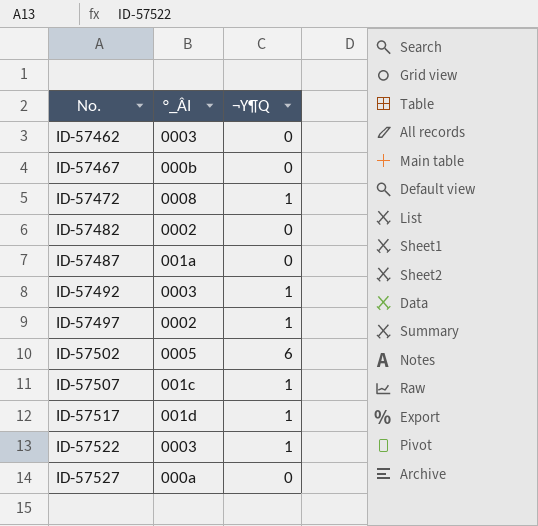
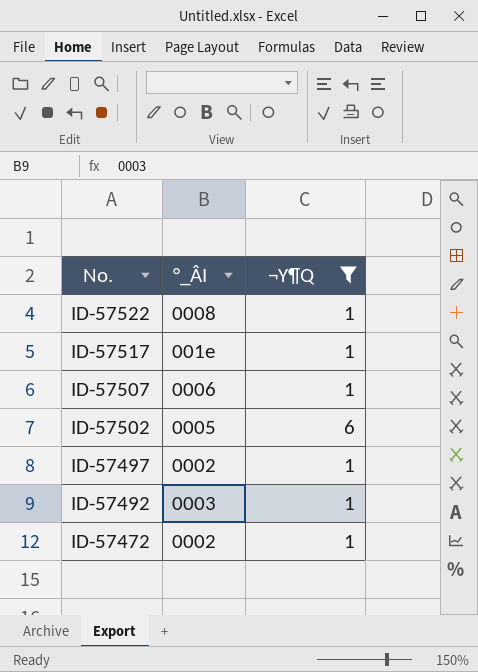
filter: none -> ¬Y¶Q != 0
row order: No. ascending -> No. descending
ID-57522 | °_ÂI: 0003 -> 0008
ID-57517 | °_ÂI: 001d -> 001e
ID-57507 | °_ÂI: 001c -> 0006
ID-57472 | °_ÂI: 0008 -> 0002

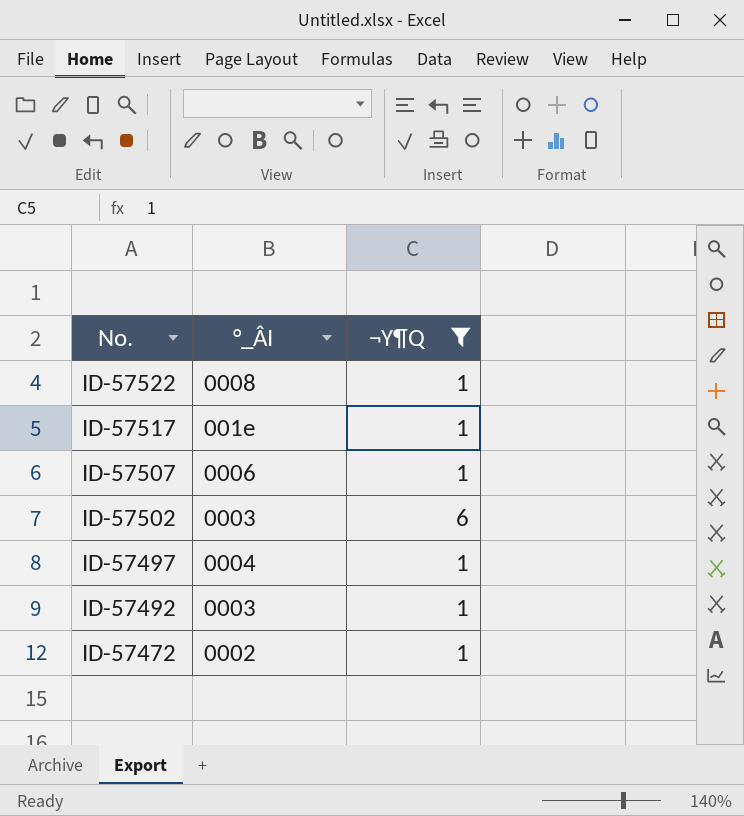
ID-57502 | °_ÂI: 0005 -> 0003
ID-57497 | °_ÂI: 0002 -> 0004

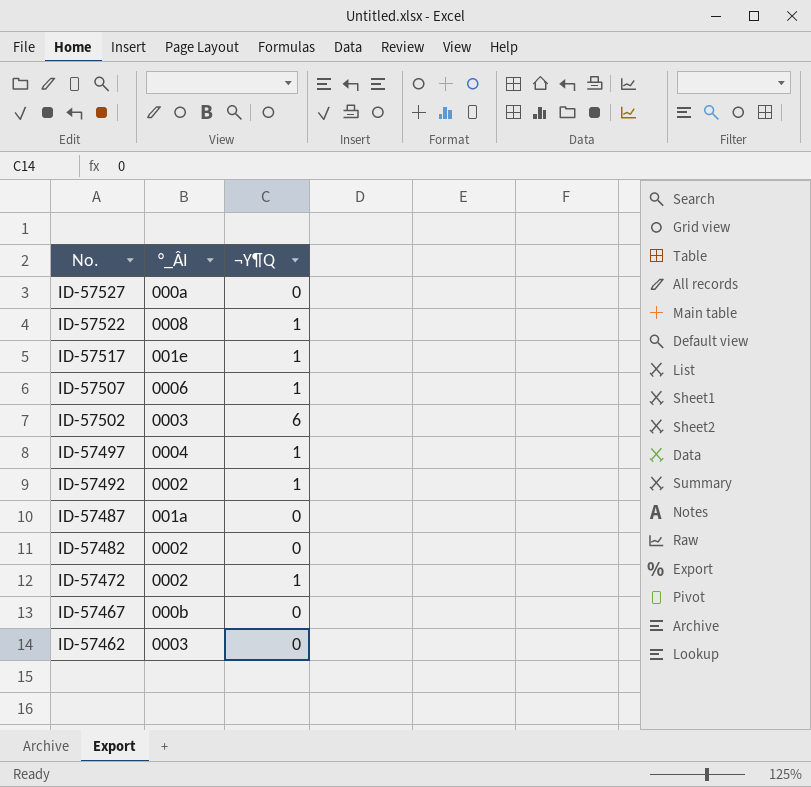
filter: ¬Y¶Q != 0 -> none
ID-57492 | °_ÂI: 0003 -> 0002

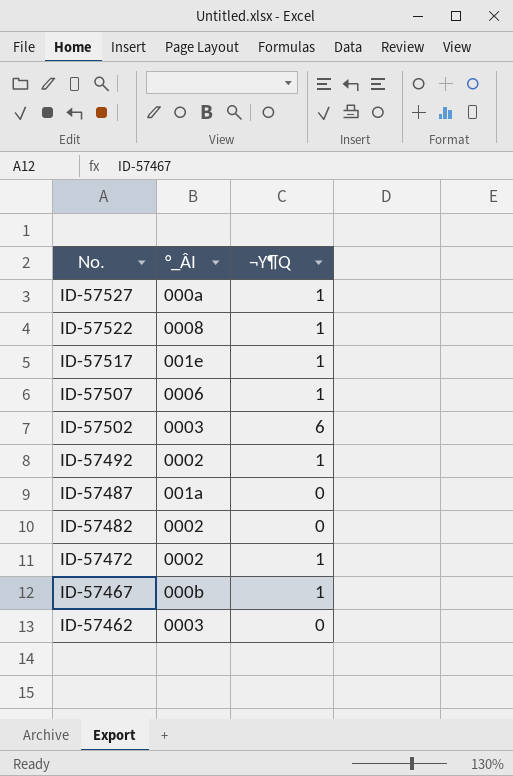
row ID-57497: 0004 | 1 -> none
ID-57527 | ¬Y¶Q: 0 -> 1
ID-57467 | ¬Y¶Q: 0 -> 1

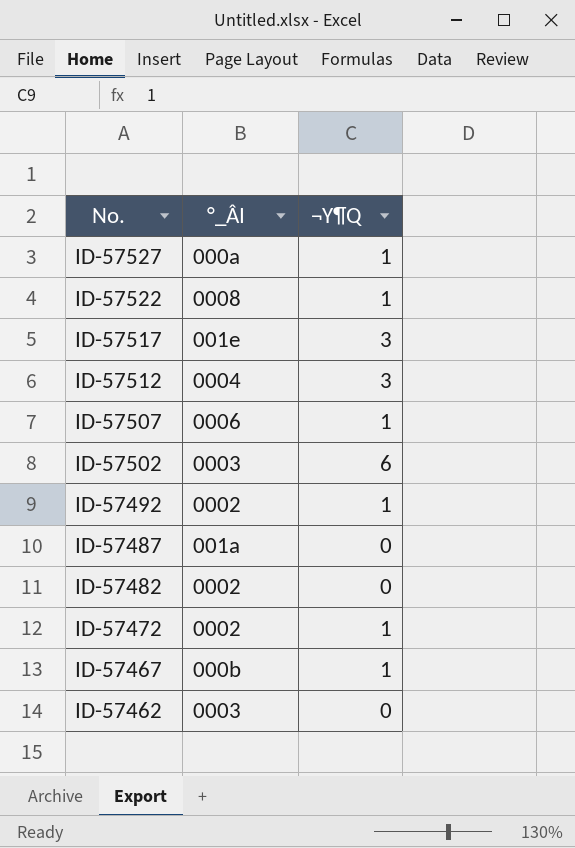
ID-57517 | ¬Y¶Q: 1 -> 3
row ID-57512: none -> 0004 | 3

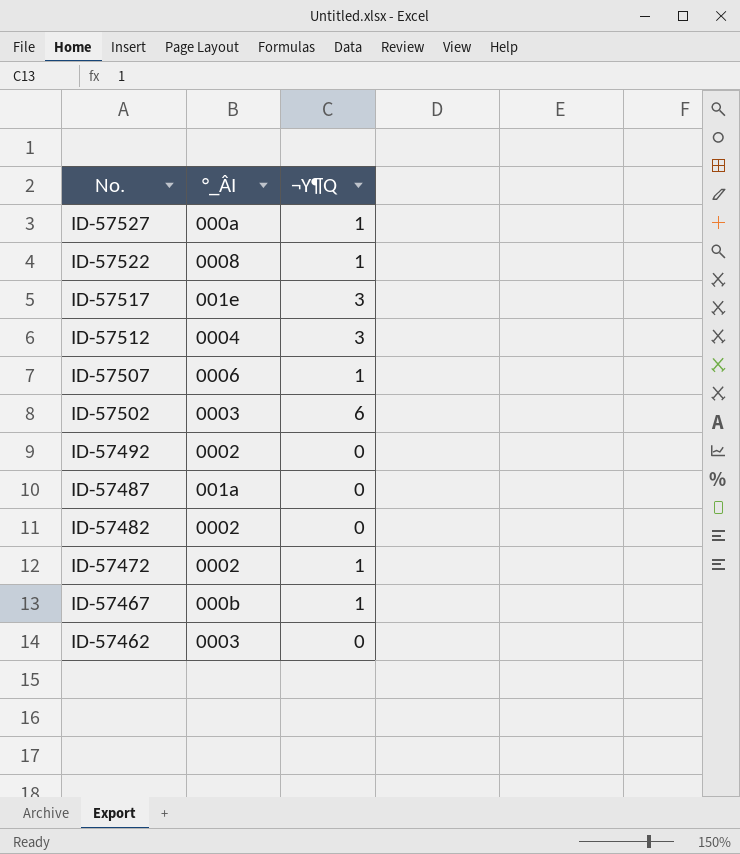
ID-57492 | ¬Y¶Q: 1 -> 0

